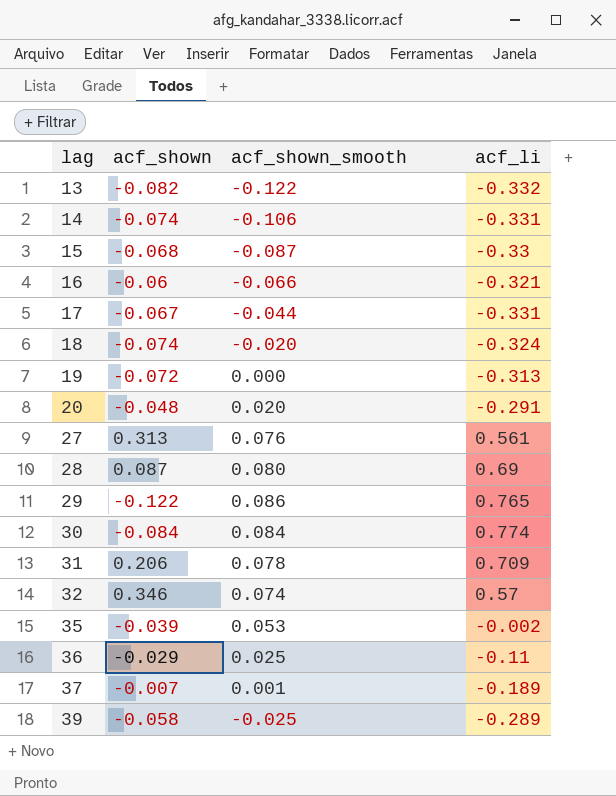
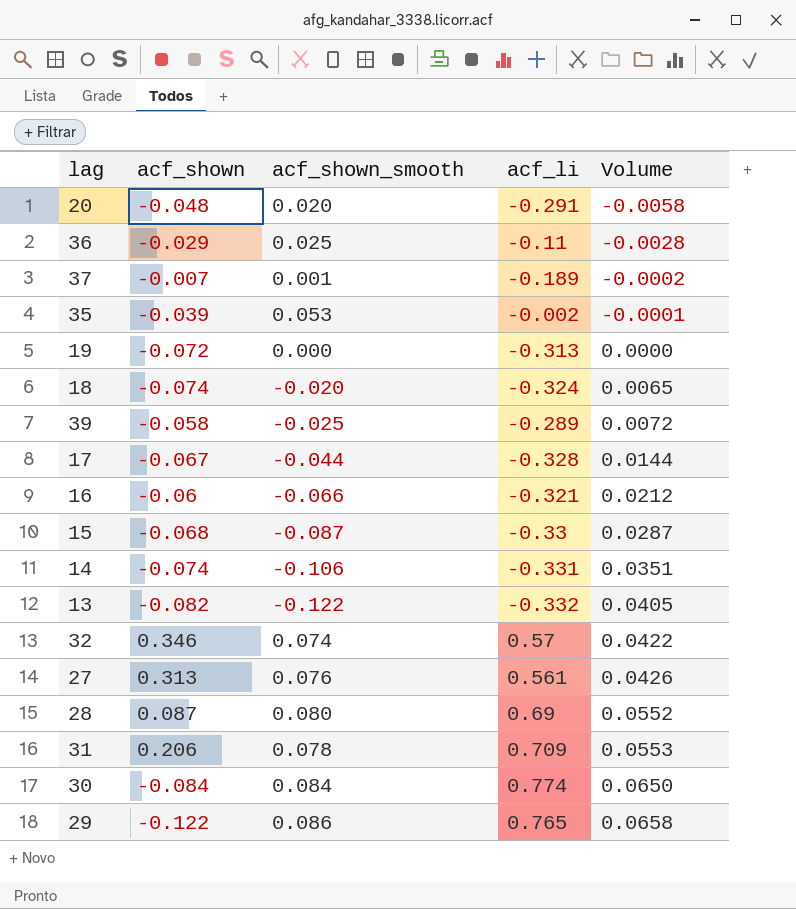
row order: lag ascending -> Volume ascending
column Volume | formula: none -> [acf_shown_smooth] * [acf_li]
17 | acf_li: -0.331 -> -0.328

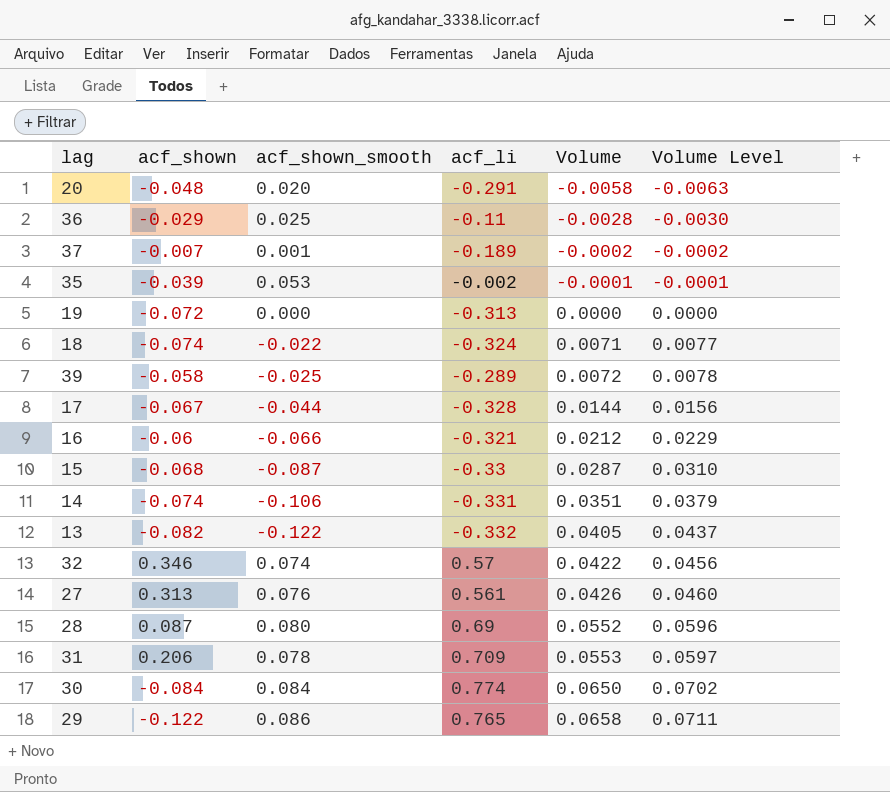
column Volume Level | formula: none -> [Volume] * 1.08
18 | acf_shown_smooth: -0.020 -> -0.022
18 | Volume: 0.0065 -> 0.0071

